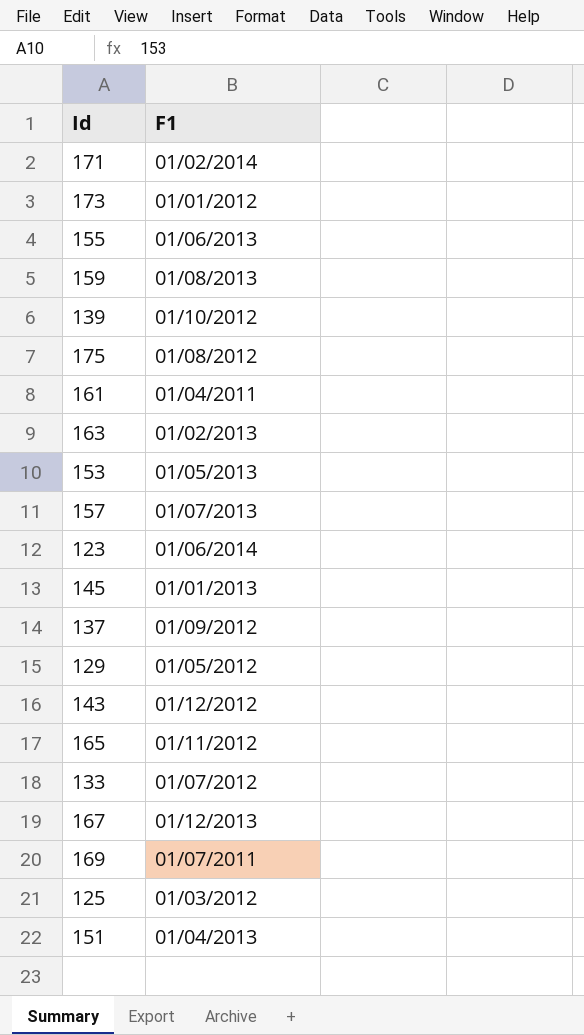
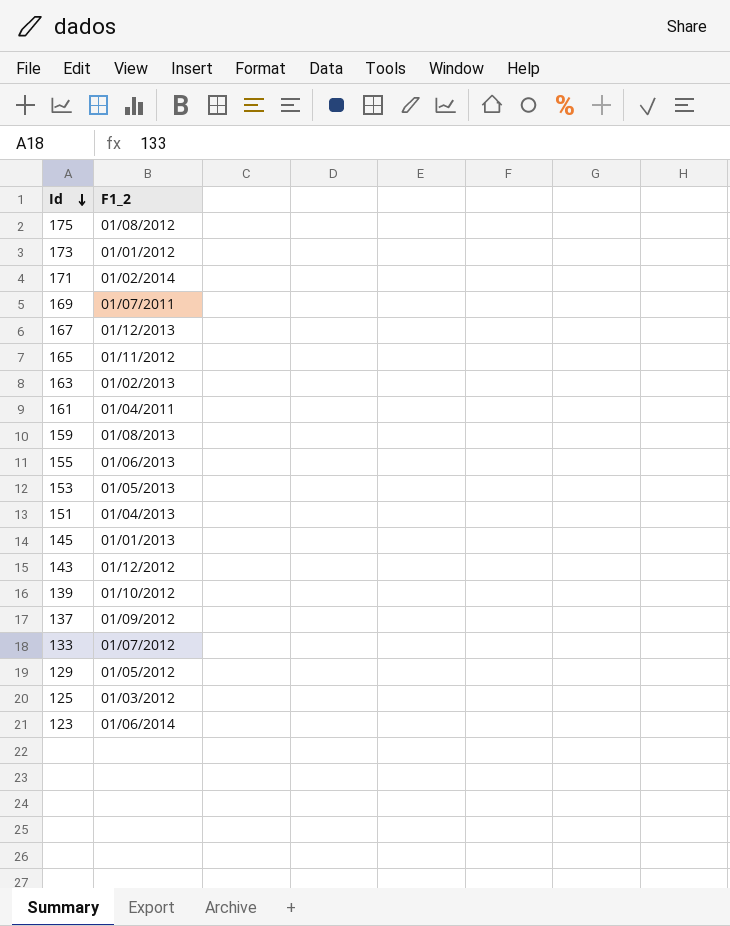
row order: none -> Id descending
column name: F1 -> F1_2
row 157: 01/07/2013 -> none

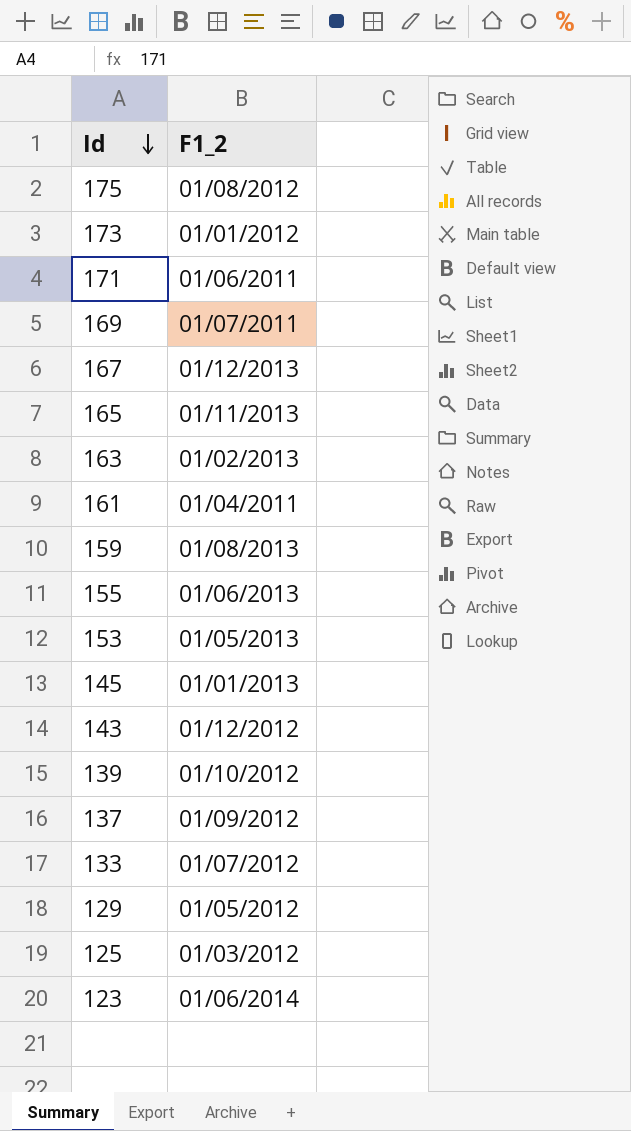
row 151: 01/04/2013 -> none
171 | F1_2: 01/02/2014 -> 01/06/2011
165 | F1_2: 01/11/2012 -> 01/11/2013

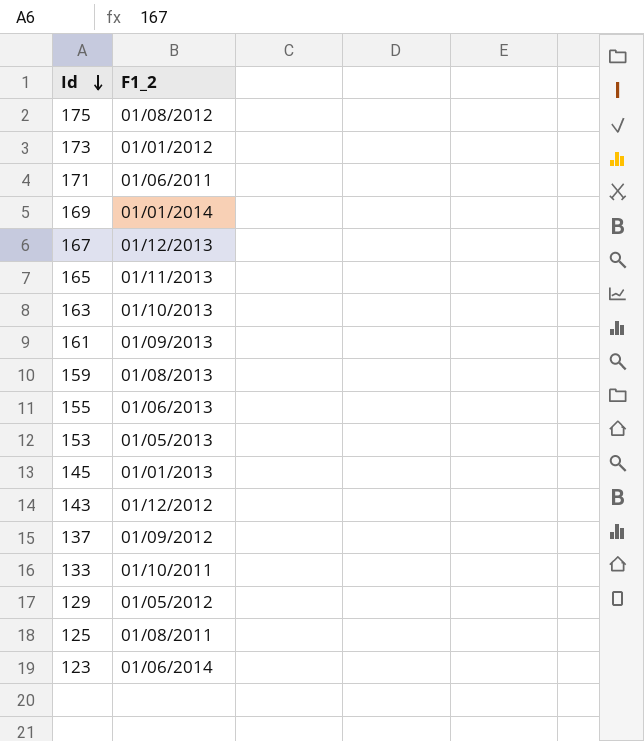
row 139: 01/10/2012 -> none
169 | F1_2: 01/07/2011 -> 01/01/2014
163 | F1_2: 01/02/2013 -> 01/10/2013
161 | F1_2: 01/04/2011 -> 01/09/2013
133 | F1_2: 01/07/2012 -> 01/10/2011
125 | F1_2: 01/03/2012 -> 01/08/2011

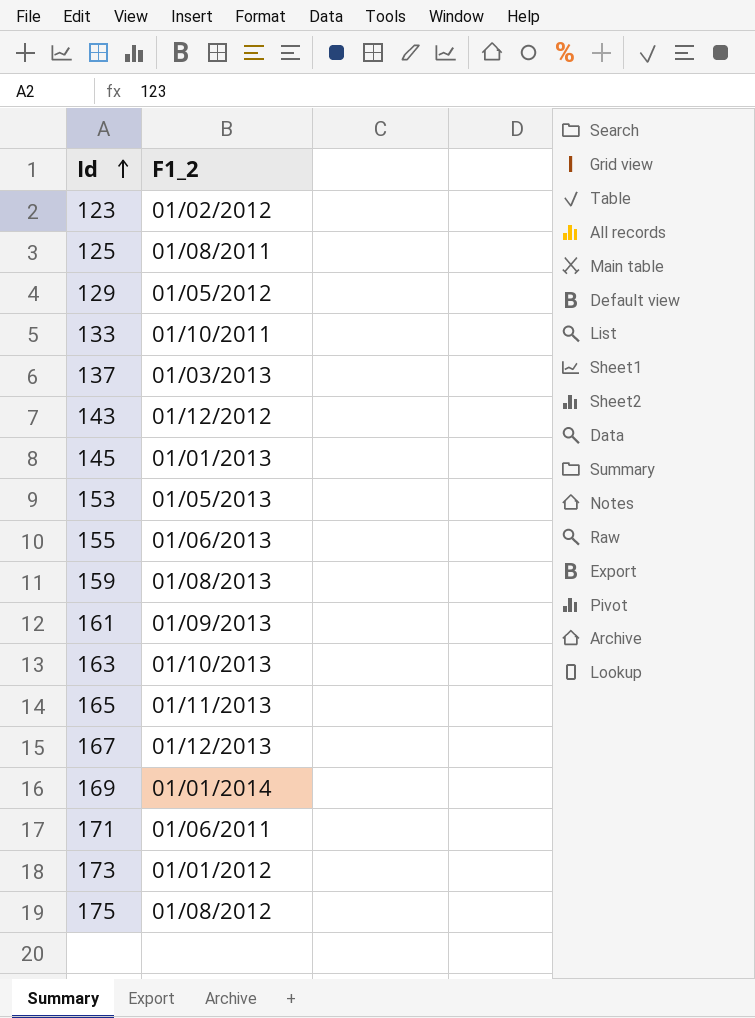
row order: Id descending -> Id ascending
123 | F1_2: 01/06/2014 -> 01/02/2012
137 | F1_2: 01/09/2012 -> 01/03/2013

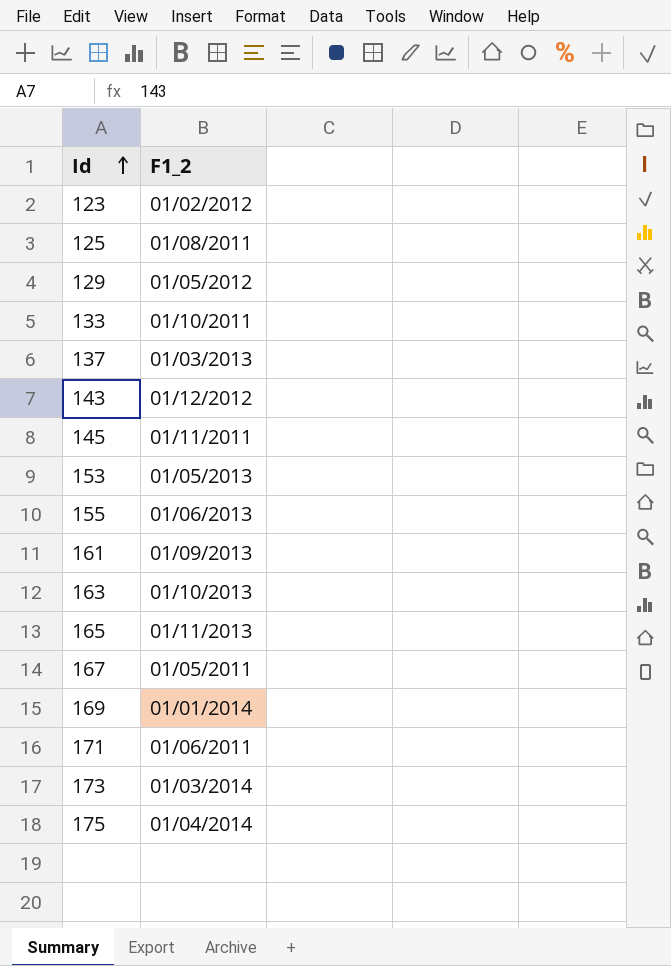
row 159: 01/08/2013 -> none
145 | F1_2: 01/01/2013 -> 01/11/2011
167 | F1_2: 01/12/2013 -> 01/05/2011
173 | F1_2: 01/01/2012 -> 01/03/2014
175 | F1_2: 01/08/2012 -> 01/04/2014

